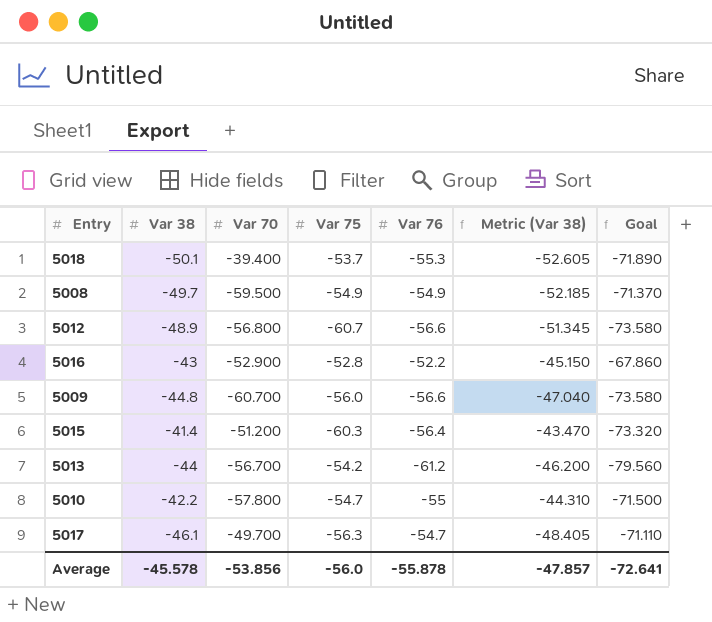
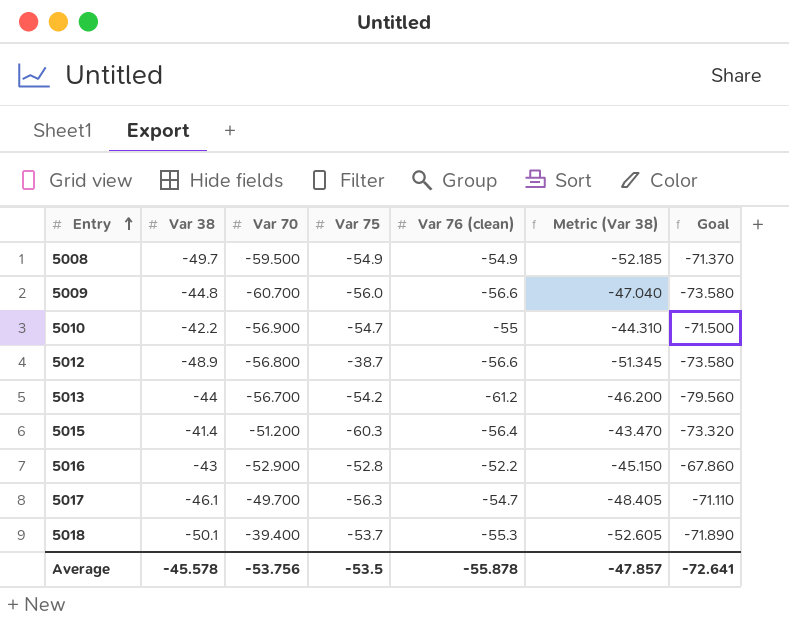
row order: none -> Entry ascending
column name: Var 76 -> Var 76 (clean)
5010 | Var 70: -57.800 -> -56.900
5012 | Var 75: -60.7 -> -38.7
Average | Var 70: -53.856 -> -53.756
Average | Var 75: -56.0 -> -53.5

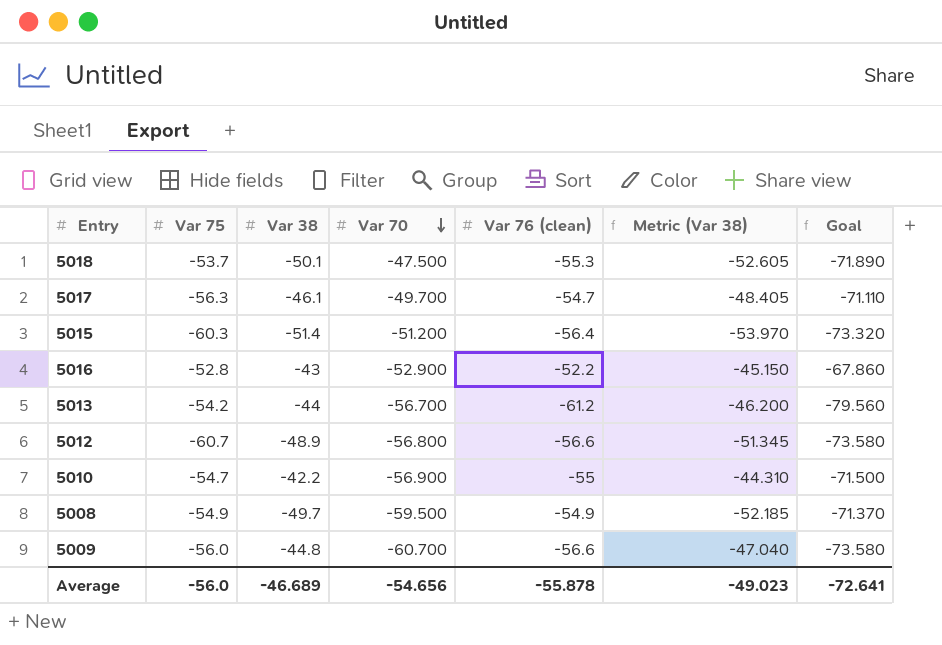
row order: Entry ascending -> Var 70 descending
column Var 75 | position: 4 -> 2
5018 | Var 70: -39.400 -> -47.500
5015 | Var 38: -41.4 -> -51.4
5015 | Metric (Var 38): -43.470 -> -53.970
5012 | Var 75: -38.7 -> -60.7
Average | Var 75: -53.5 -> -56.0
Average | Var 38: -45.578 -> -46.689
Average | Var 70: -53.756 -> -54.656
Average | Metric (Var 38): -47.857 -> -49.023

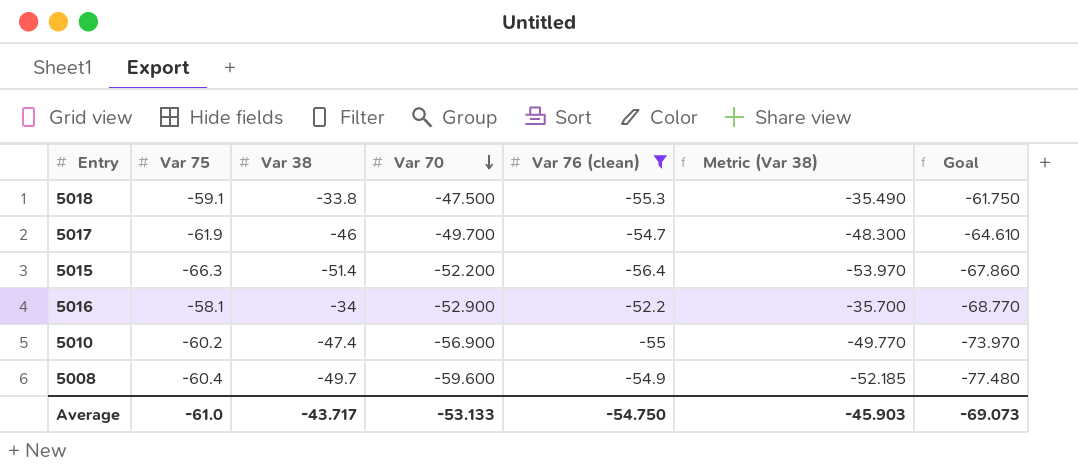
filter: none -> Var 76 (clean) >= -56.4
column Goal | formula: [Var 76 (clean)] * 1.3 -> [Var 70] * 1.3
5018 | Var 75: -53.7 -> -59.1
5018 | Var 38: -50.1 -> -33.8
5018 | Metric (Var 38): -52.605 -> -35.490
5017 | Var 75: -56.3 -> -61.9
5017 | Var 38: -46.1 -> -46
5017 | Metric (Var 38): -48.405 -> -48.300
5015 | Var 75: -60.3 -> -66.3
5015 | Var 70: -51.200 -> -52.200
5016 | Var 75: -52.8 -> -58.1
5016 | Var 38: -43 -> -34
5016 | Metric (Var 38): -45.150 -> -35.700
5010 | Var 75: -54.7 -> -60.2
5010 | Var 38: -42.2 -> -47.4
5010 | Metric (Var 38): -44.310 -> -49.770
5008 | Var 75: -54.9 -> -60.4
5008 | Var 70: -59.500 -> -59.600
Average | Var 75: -56.0 -> -61.0
Average | Var 38: -46.689 -> -43.717
Average | Var 70: -54.656 -> -53.133
Average | Var 76 (clean): -55.878 -> -54.750
Average | Metric (Var 38): -49.023 -> -45.903
Average | Goal: -72.641 -> -69.073

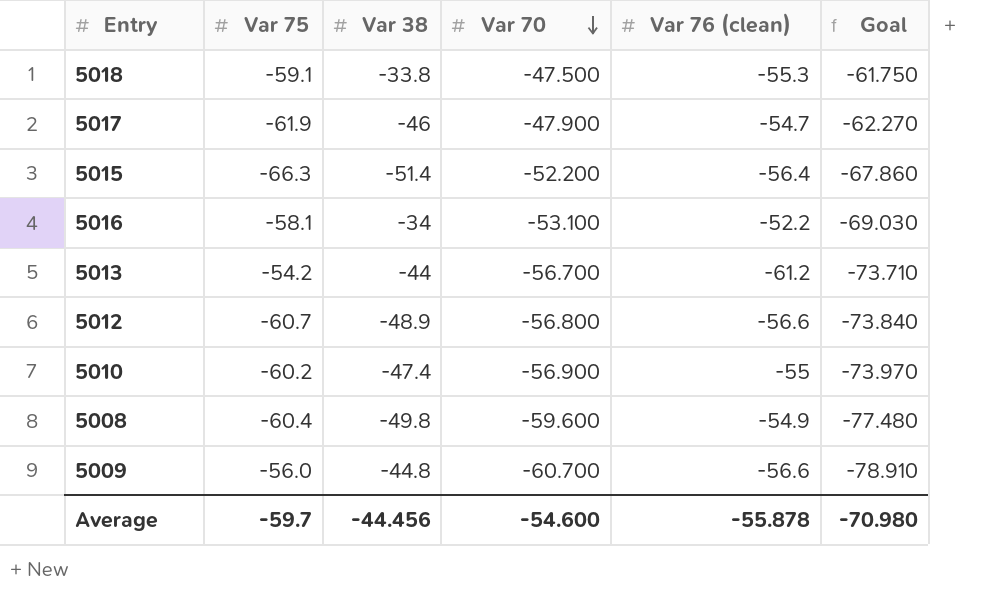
filter: Var 76 (clean) >= -56.4 -> none
column Metric (Var 38) | formula: [Var 38] * 1.05 -> none
5017 | Var 70: -49.700 -> -47.900
5017 | Goal: -64.610 -> -62.270
5016 | Var 70: -52.900 -> -53.100
5016 | Goal: -68.770 -> -69.030
5008 | Var 38: -49.7 -> -49.8
Average | Var 75: -61.0 -> -59.7
Average | Var 38: -43.717 -> -44.456
Average | Var 70: -53.133 -> -54.600
Average | Var 76 (clean): -54.750 -> -55.878
Average | Goal: -69.073 -> -70.980

